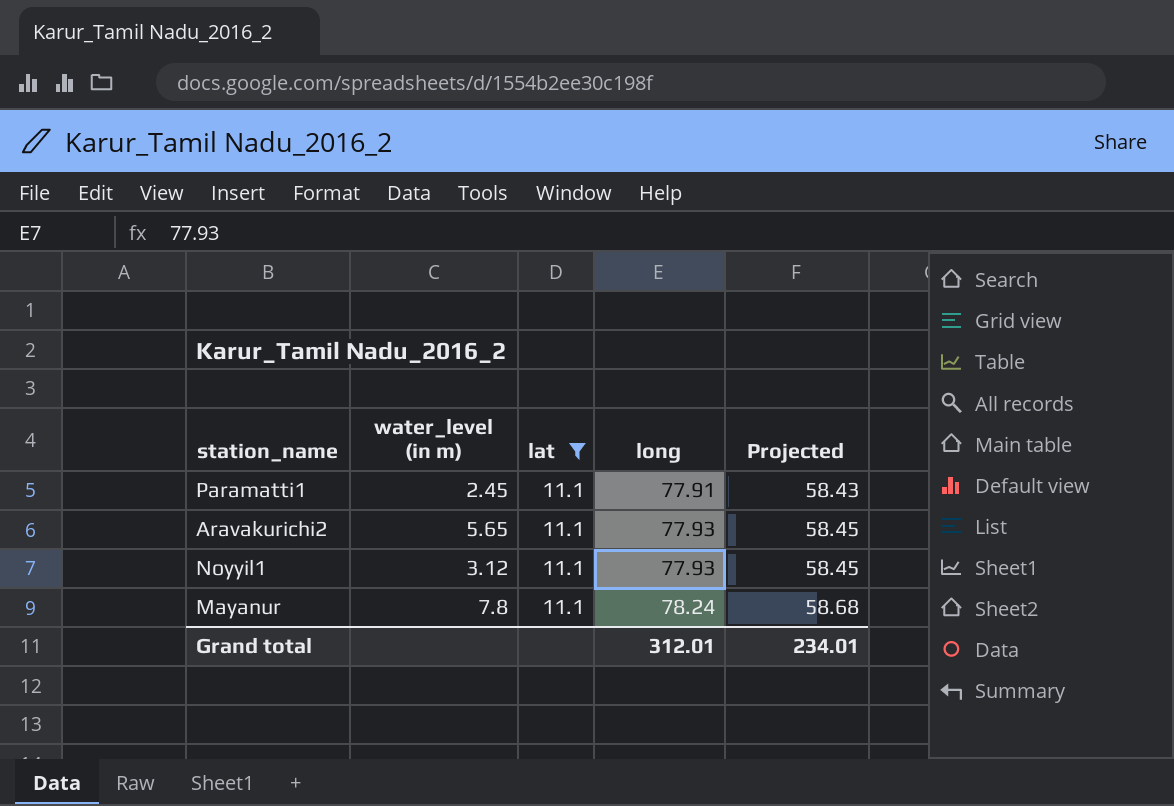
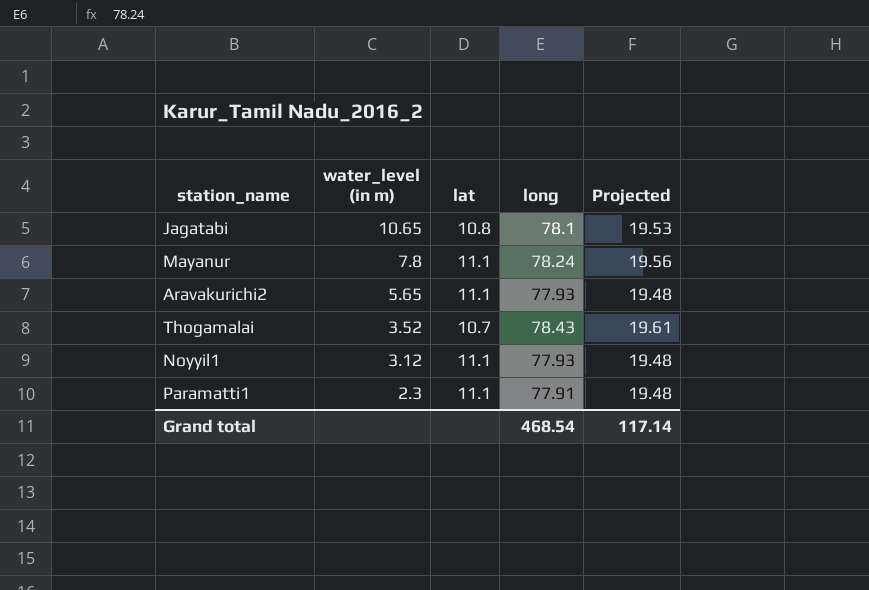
filter: lat = 11.1 -> none
row order: long ascending -> water_level (in m) descending
column Projected | formula: [long] * 0.75 -> [long] * 0.25
Paramatti1 | water_level (in m): 2.45 -> 2.3
Grand total | long: 312.01 -> 468.54
Grand total | Projected: 234.01 -> 117.14

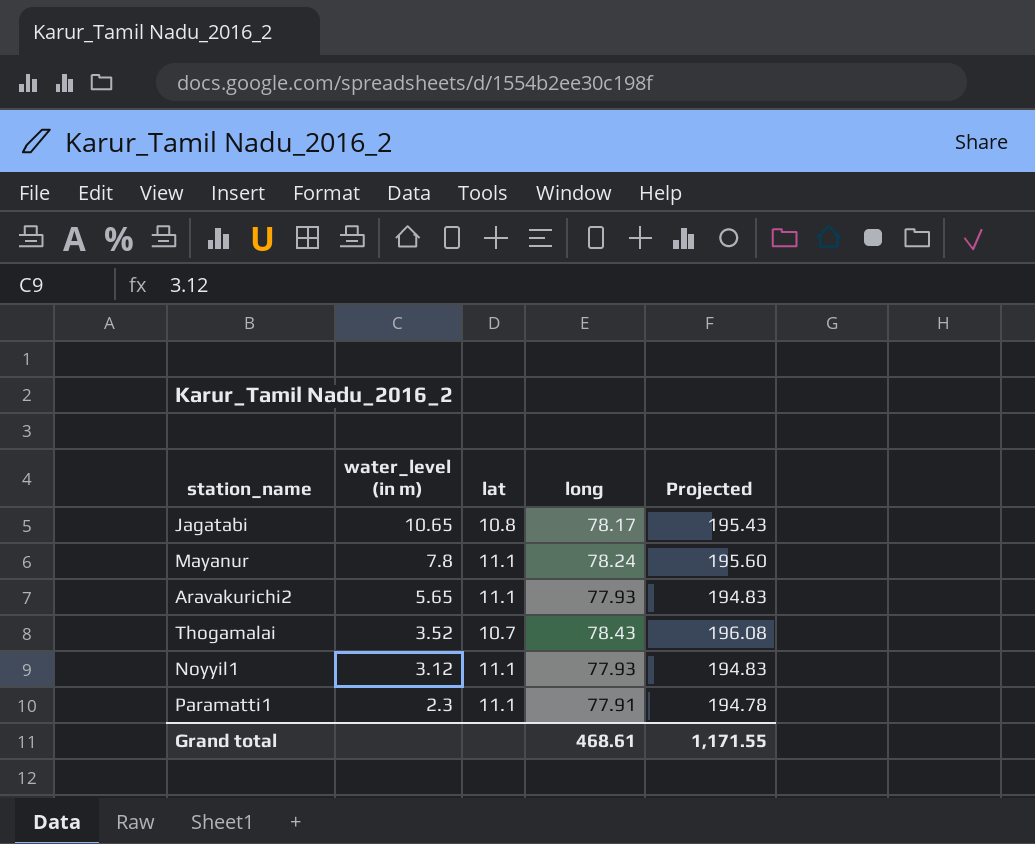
column Projected | formula: [long] * 0.25 -> [long] * 2.5
Jagatabi | long: 78.1 -> 78.17
Grand total | long: 468.54 -> 468.61
Grand total | Projected: 117.14 -> 1,171.55

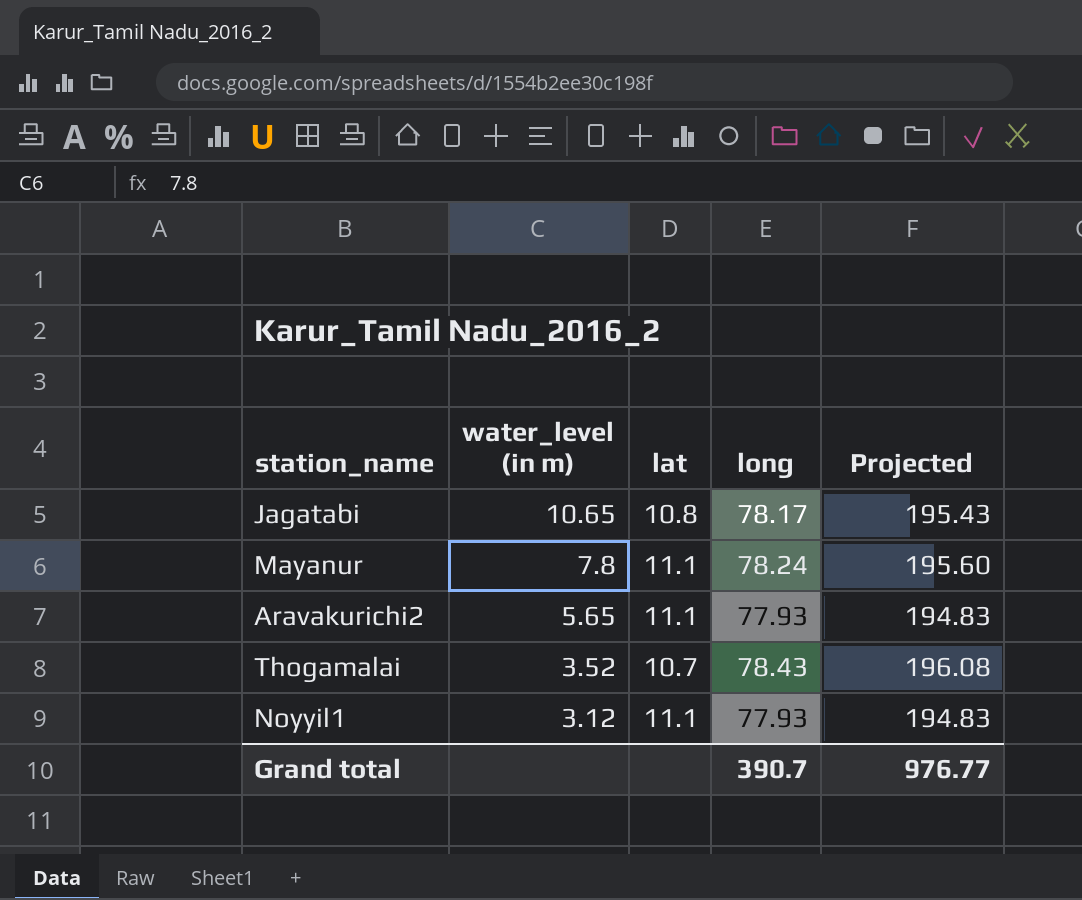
row Paramatti1: 2.3 | 11.1 | 77.91 | 194.78 -> none
Grand total | long: 468.61 -> 390.7
Grand total | Projected: 1,171.55 -> 976.77

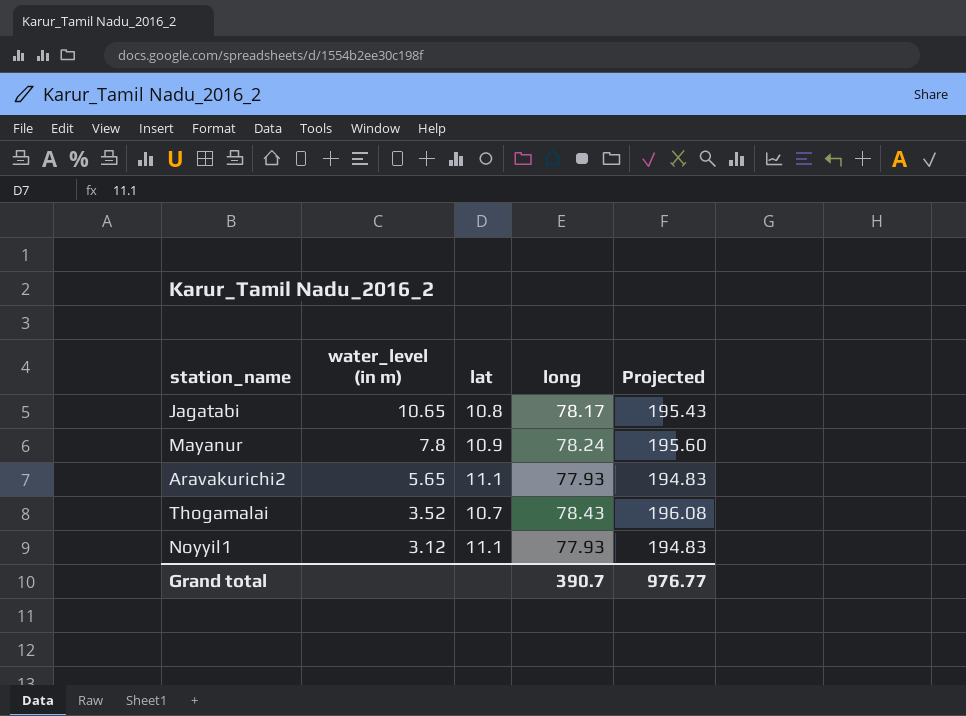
Mayanur | lat: 11.1 -> 10.9

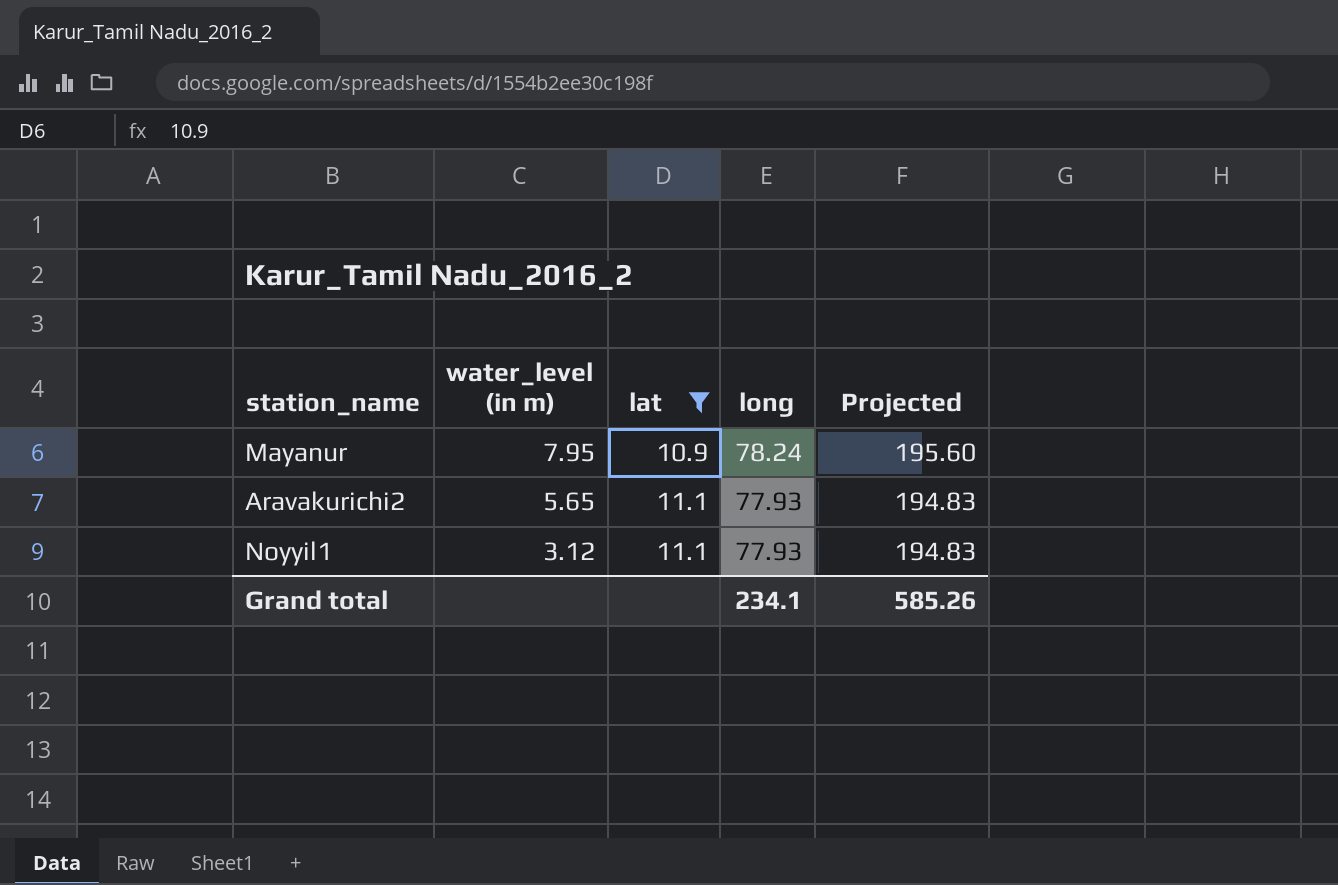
filter: none -> lat >= 10.9
Mayanur | water_level (in m): 7.8 -> 7.95
Grand total | long: 390.7 -> 234.1
Grand total | Projected: 976.77 -> 585.26

